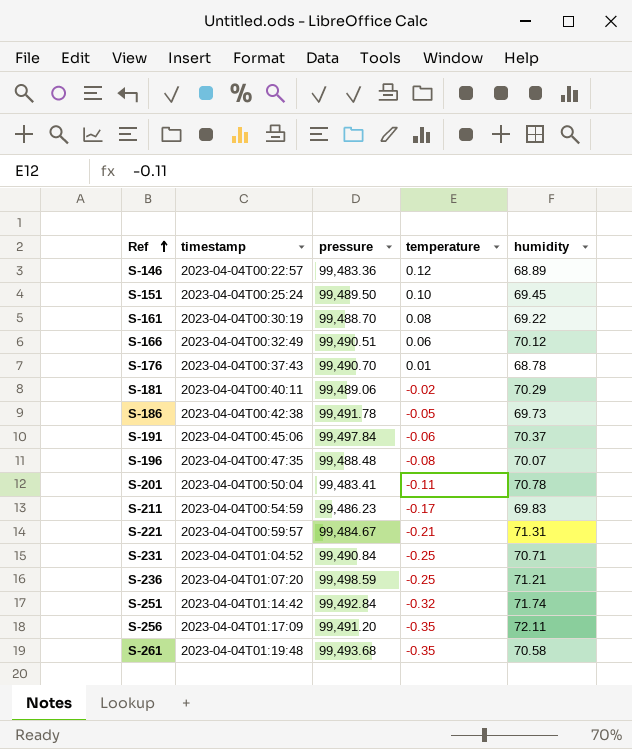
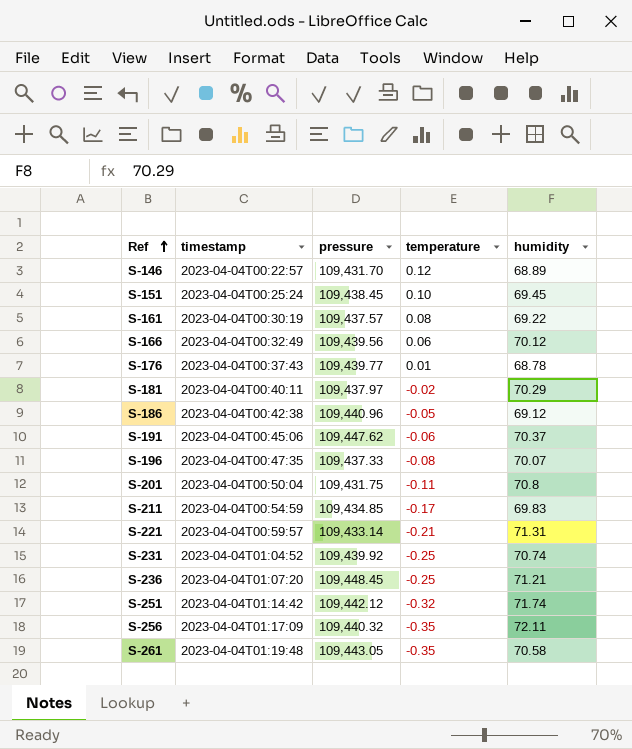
S-146 | pressure: 99,483.36 -> 109,431.70
S-151 | pressure: 99,489.50 -> 109,438.45
S-161 | pressure: 99,488.70 -> 109,437.57
S-166 | pressure: 99,490.51 -> 109,439.56
S-176 | pressure: 99,490.70 -> 109,439.77
S-181 | pressure: 99,489.06 -> 109,437.97
S-186 | pressure: 99,491.78 -> 109,440.96
S-186 | humidity: 69.73 -> 69.12
S-191 | pressure: 99,497.84 -> 109,447.62
S-196 | pressure: 99,488.48 -> 109,437.33
S-201 | pressure: 99,483.41 -> 109,431.75
S-201 | humidity: 70.78 -> 70.8
S-211 | pressure: 99,486.23 -> 109,434.85
S-221 | pressure: 99,484.67 -> 109,433.14
S-231 | pressure: 99,490.84 -> 109,439.92
S-231 | humidity: 70.71 -> 70.74
S-236 | pressure: 99,498.59 -> 109,448.45
S-251 | pressure: 99,492.84 -> 109,442.12
S-256 | pressure: 99,491.20 -> 109,440.32
S-261 | pressure: 99,493.68 -> 109,443.05

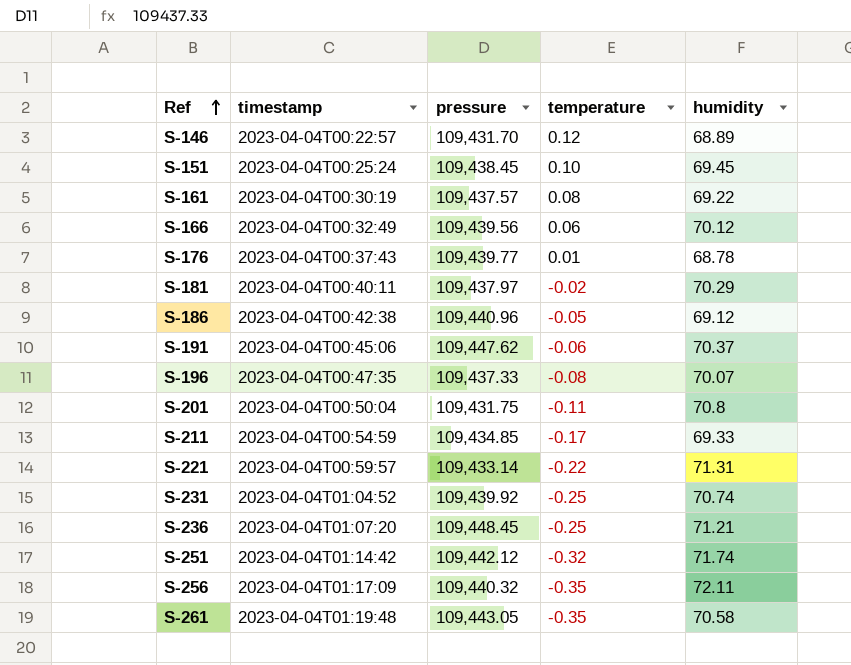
S-211 | humidity: 69.83 -> 69.33
S-221 | temperature: -0.21 -> -0.22

